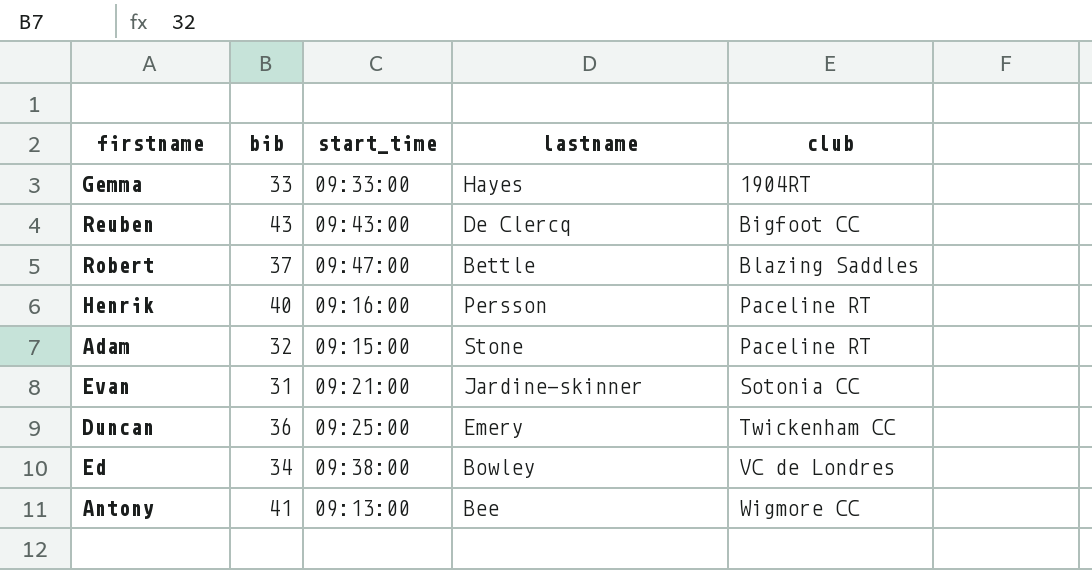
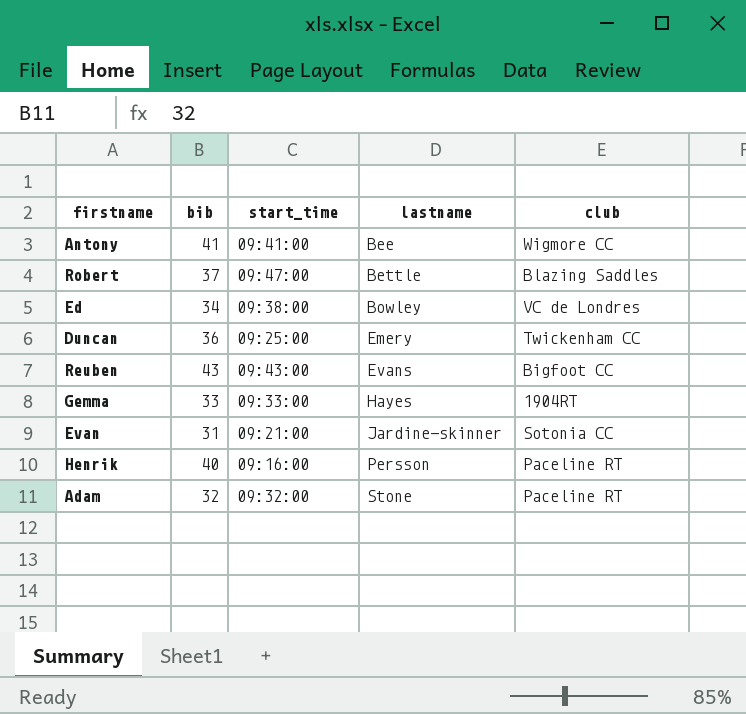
row order: club ascending -> lastname ascending
Antony | start_time: 09:13:00 -> 09:41:00
Reuben | lastname: De Clercq -> Evans
Adam | start_time: 09:15:00 -> 09:32:00

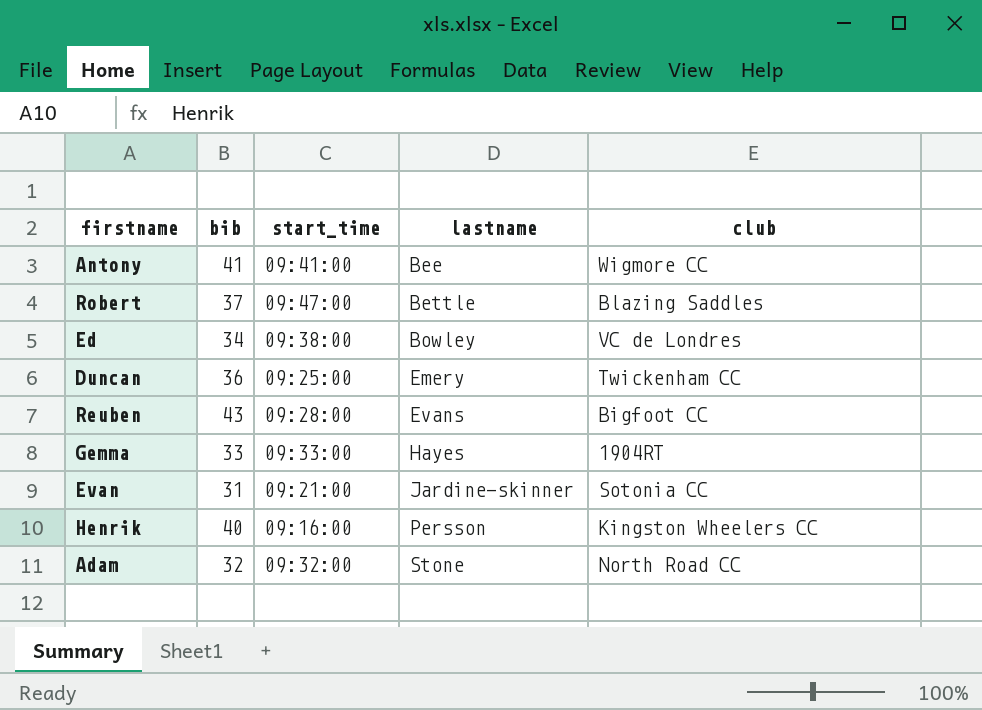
Reuben | start_time: 09:43:00 -> 09:28:00
Henrik | club: Paceline RT -> Kingston Wheelers CC
Adam | club: Paceline RT -> North Road CC

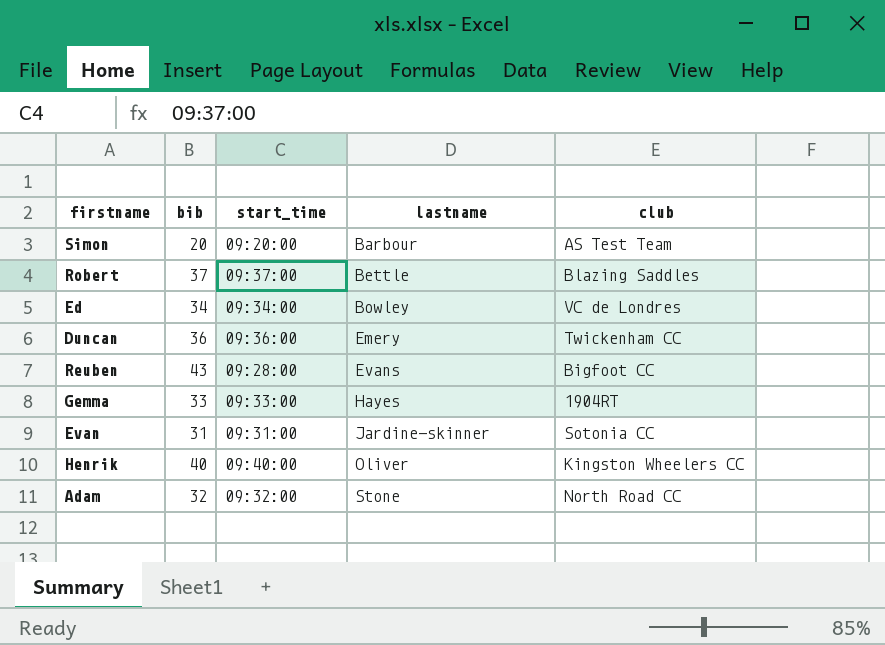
row Antony: 41 | 09:41:00 | Bee | Wigmore CC -> none
row Simon: none -> 20 | 09:20:00 | Barbour | AS Test Team
Robert | start_time: 09:47:00 -> 09:37:00
Ed | start_time: 09:38:00 -> 09:34:00
Duncan | start_time: 09:25:00 -> 09:36:00
Evan | start_time: 09:21:00 -> 09:31:00
Henrik | start_time: 09:16:00 -> 09:40:00
Henrik | lastname: Persson -> Oliver

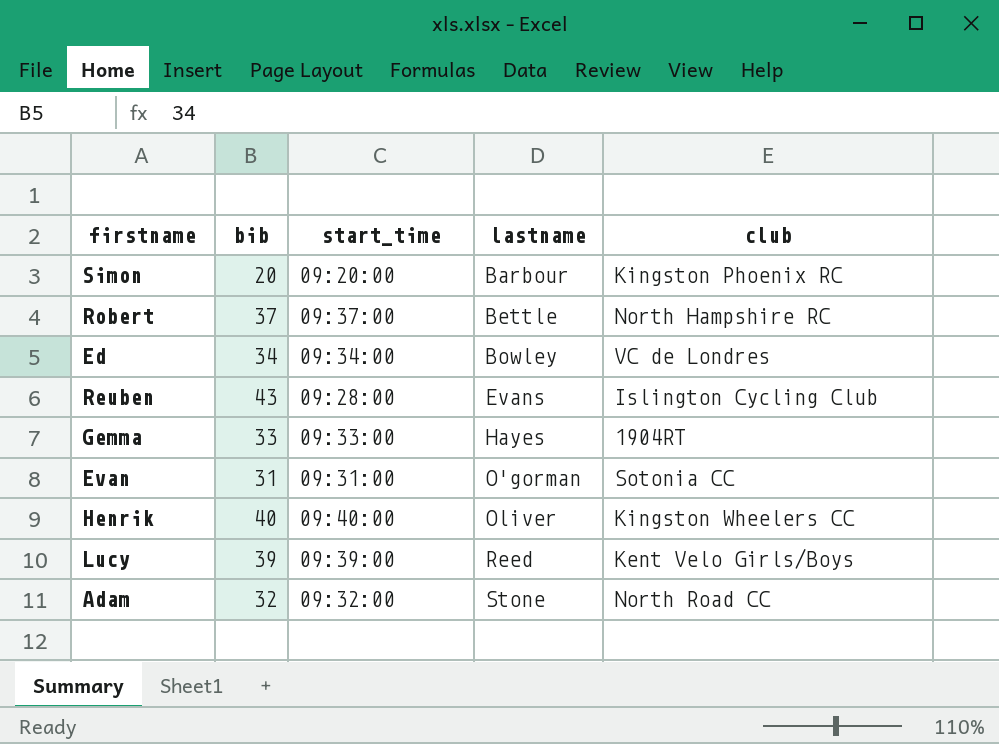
row Duncan: 36 | 09:36:00 | Emery | Twickenham CC -> none
Simon | club: AS Test Team -> Kingston Phoenix RC
Robert | club: Blazing Saddles -> North Hampshire RC
Reuben | club: Bigfoot CC -> Islington Cycling Club
Evan | lastname: Jardine-skinner -> O'gorman
row Lucy: none -> 39 | 09:39:00 | Reed | Kent Velo Girls/Boys

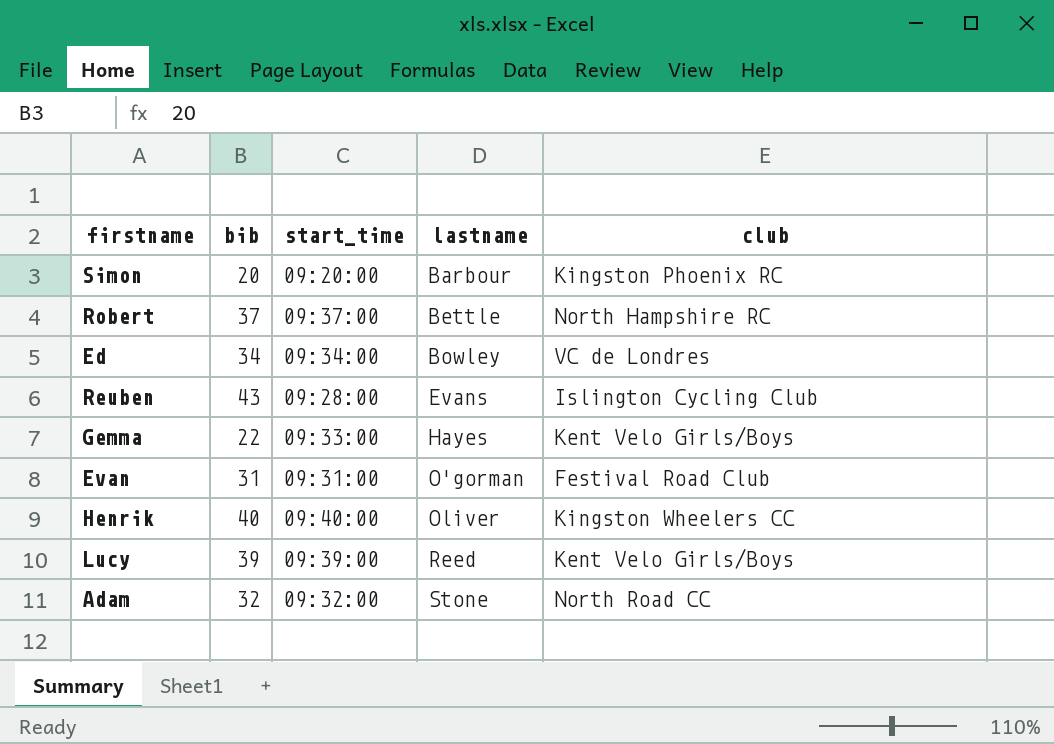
Gemma | bib: 33 -> 22
Gemma | club: 1904RT -> Kent Velo Girls/Boys
Evan | club: Sotonia CC -> Festival Road Club

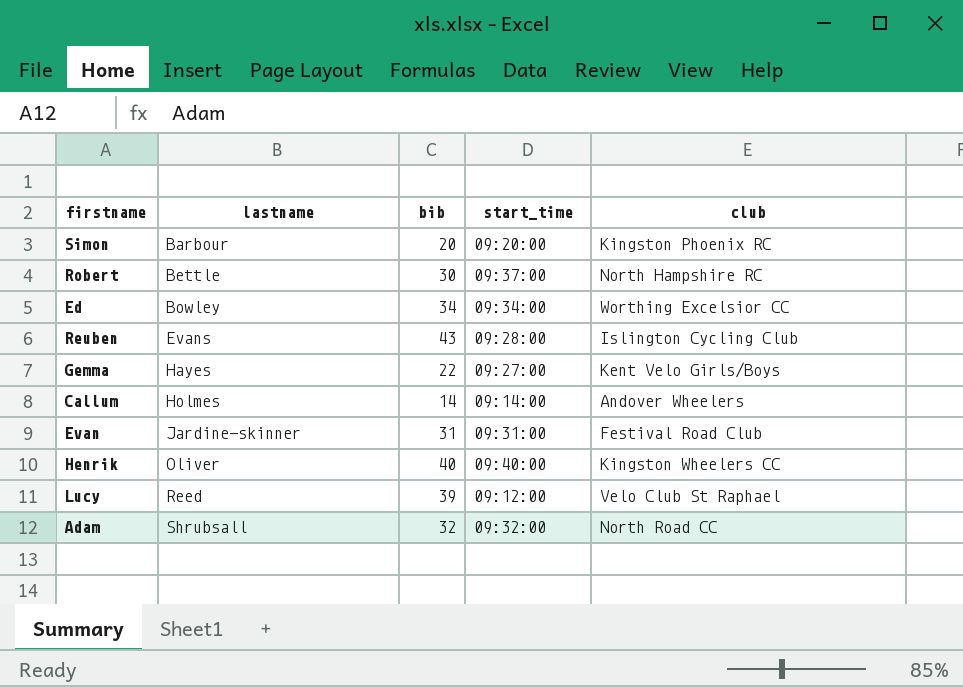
column lastname | position: 4 -> 2
Robert | bib: 37 -> 30
Ed | club: VC de Londres -> Worthing Excelsior CC
Gemma | start_time: 09:33:00 -> 09:27:00
row Callum: none -> Holmes | 14 | 09:14:00 | Andover Wheelers
Evan | lastname: O'gorman -> Jardine-skinner
Lucy | start_time: 09:39:00 -> 09:12:00
Lucy | club: Kent Velo Girls/Boys -> Velo Club St Raphael
Adam | lastname: Stone -> Shrubsall

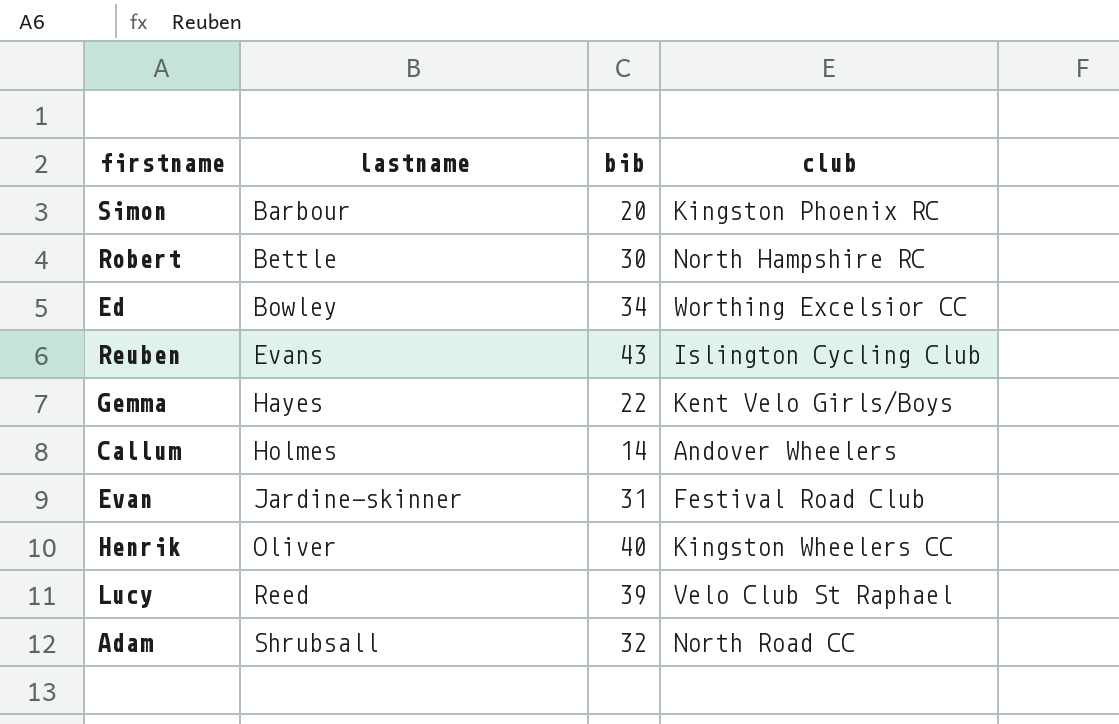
column start_time | position: 4 -> none

